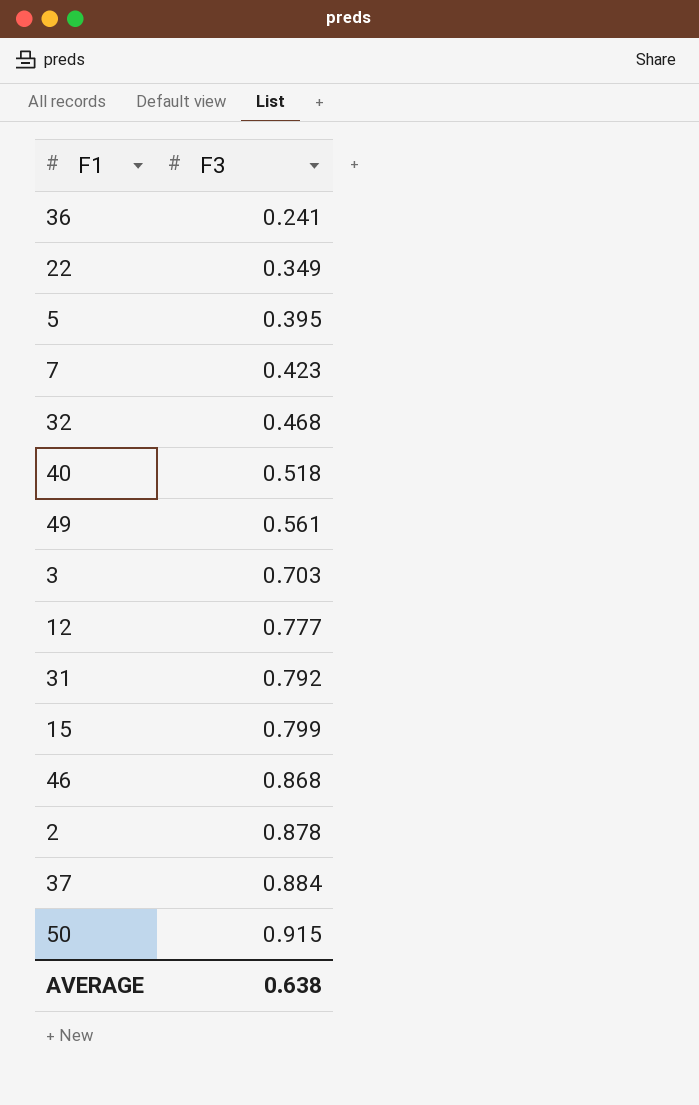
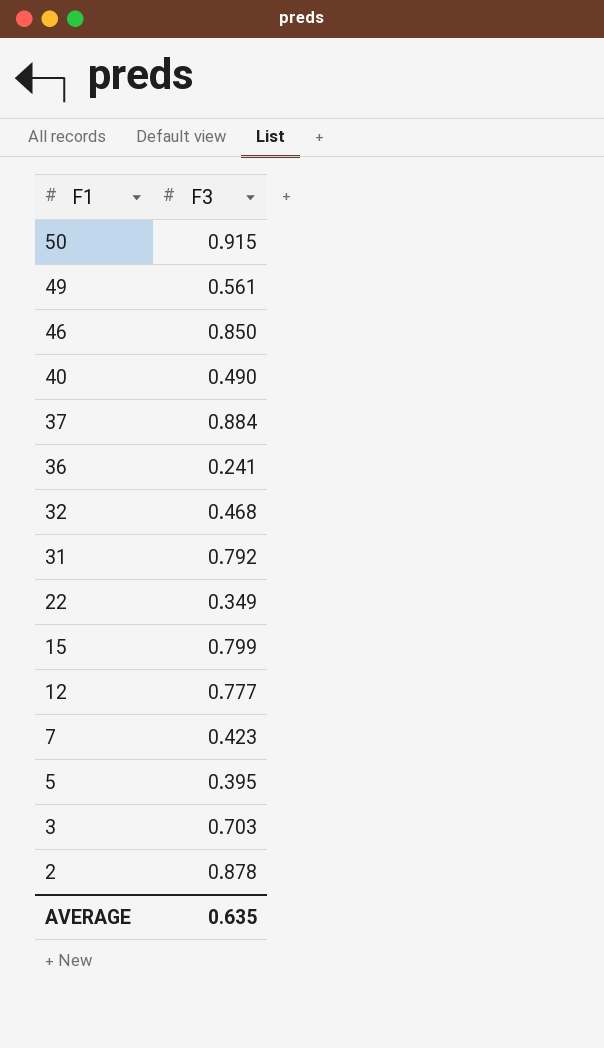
row order: F3 ascending -> F1 descending
46 | F3: 0.868 -> 0.850
40 | F3: 0.518 -> 0.490
AVERAGE | F3: 0.638 -> 0.635

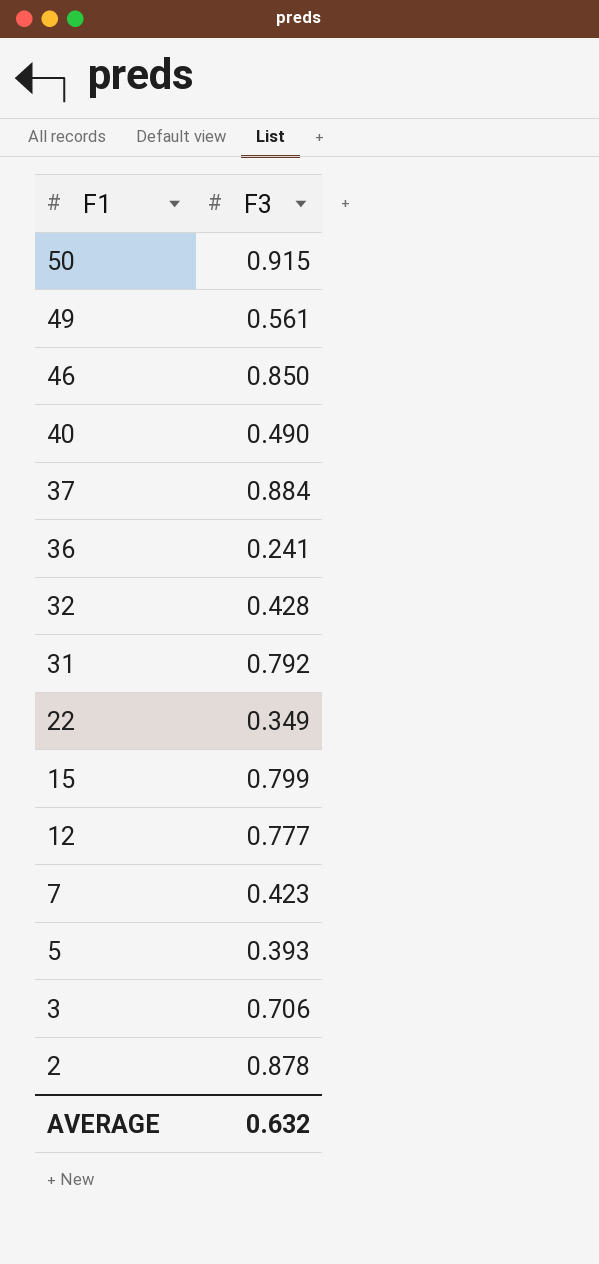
32 | F3: 0.468 -> 0.428
5 | F3: 0.395 -> 0.393
3 | F3: 0.703 -> 0.706
AVERAGE | F3: 0.635 -> 0.632

